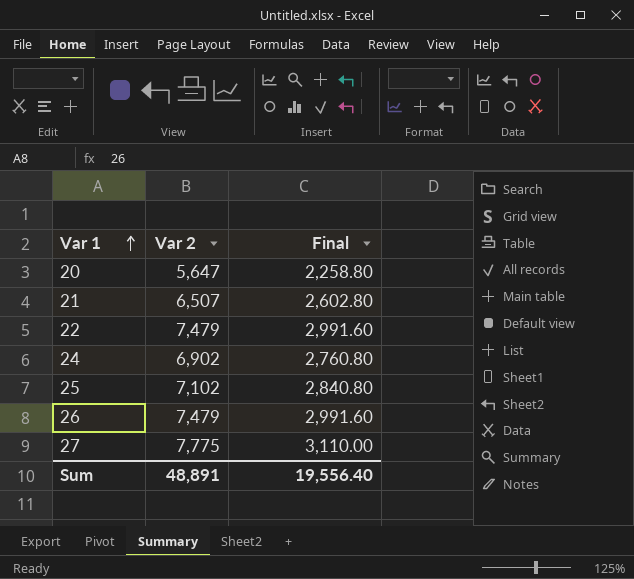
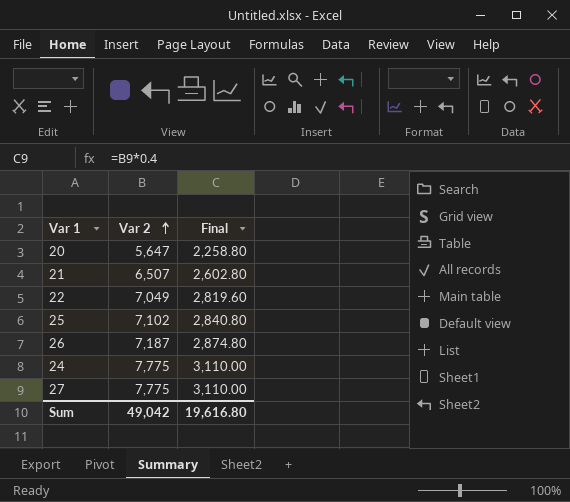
row order: Var 1 ascending -> Var 2 ascending
22 | Var 2: 7,479 -> 7,049
22 | Final: 2,991.60 -> 2,819.60
26 | Var 2: 7,479 -> 7,187
26 | Final: 2,991.60 -> 2,874.80
24 | Var 2: 6,902 -> 7,775
24 | Final: 2,760.80 -> 3,110.00
Sum | Var 2: 48,891 -> 49,042
Sum | Final: 19,556.40 -> 19,616.80

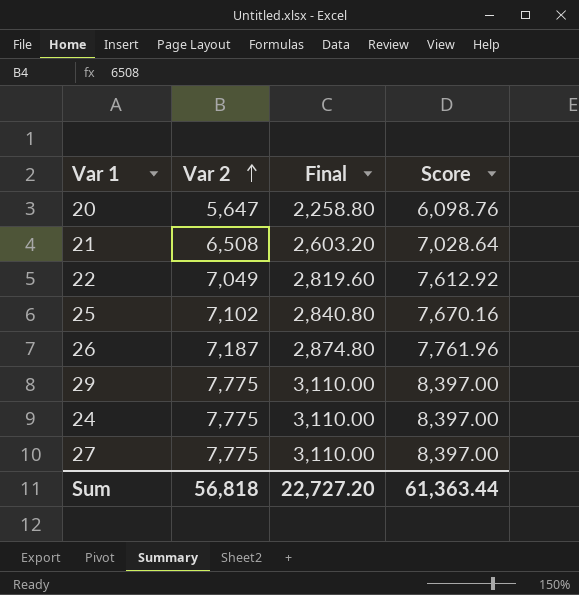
column Score | formula: none -> [Var 2] * 1.08
21 | Var 2: 6,507 -> 6,508
21 | Final: 2,602.80 -> 2,603.20
row 29: none -> 7,775 | 3,110.00 | 8,397.00
Sum | Var 2: 49,042 -> 56,818
Sum | Final: 19,616.80 -> 22,727.20

